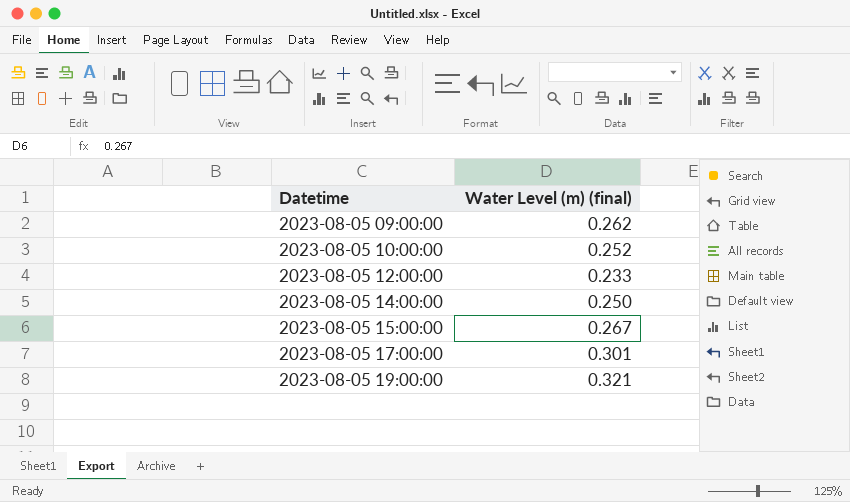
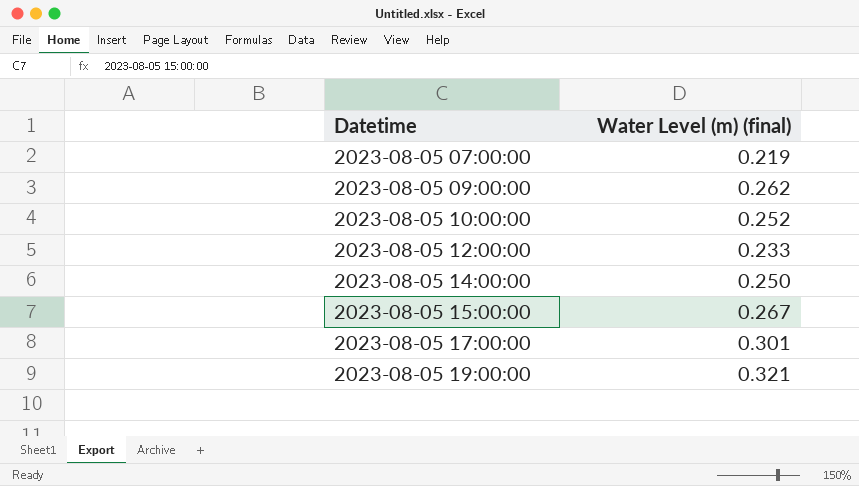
row 2023-08-05 07:00:00: none -> 0.219

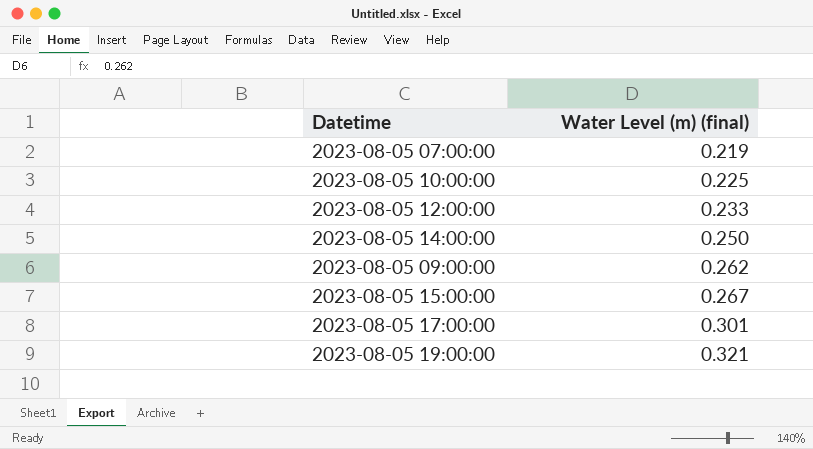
row order: Datetime ascending -> Water Level (m) (final) ascending
2023-08-05 10:00:00 | Water Level (m) (final): 0.252 -> 0.225

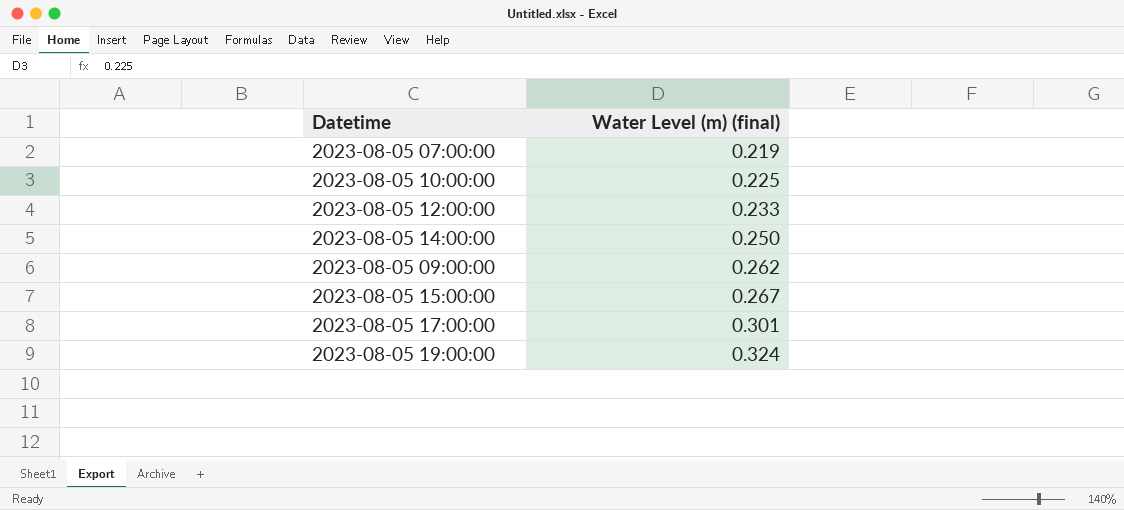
2023-08-05 19:00:00 | Water Level (m) (final): 0.321 -> 0.324

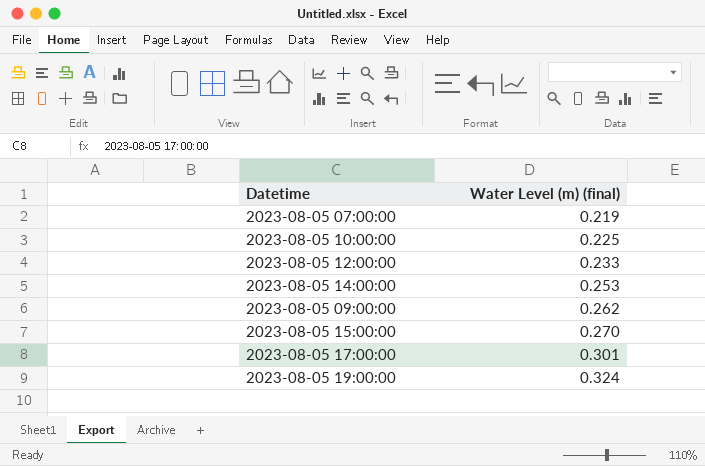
2023-08-05 14:00:00 | Water Level (m) (final): 0.250 -> 0.253
2023-08-05 15:00:00 | Water Level (m) (final): 0.267 -> 0.270

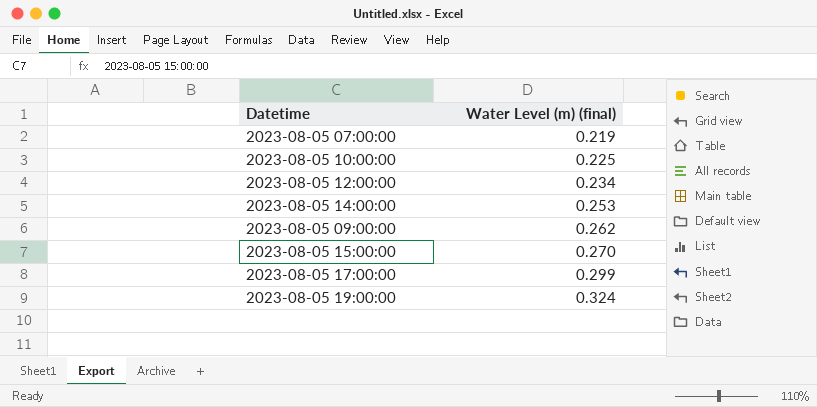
2023-08-05 12:00:00 | Water Level (m) (final): 0.233 -> 0.234
2023-08-05 17:00:00 | Water Level (m) (final): 0.301 -> 0.299

